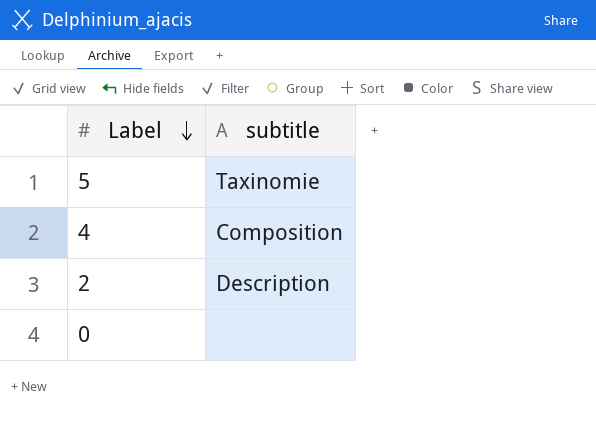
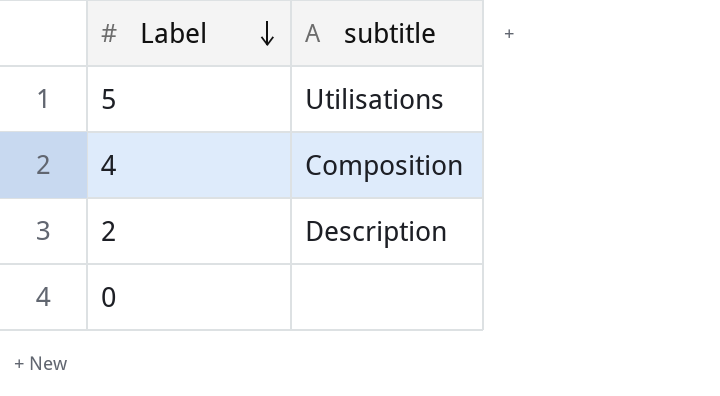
5 | subtitle: Taxinomie -> Utilisations

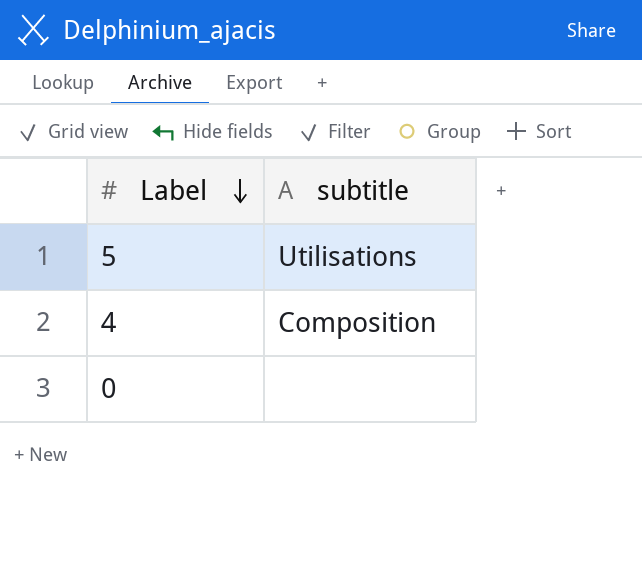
row 2: Description -> none

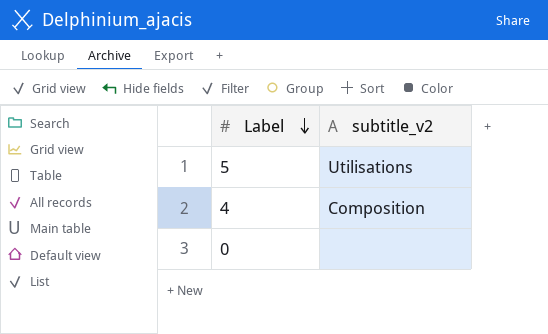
column name: subtitle -> subtitle_v2

